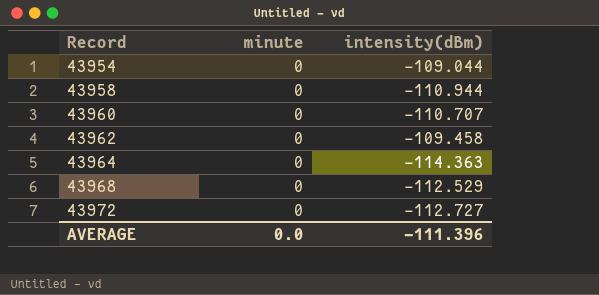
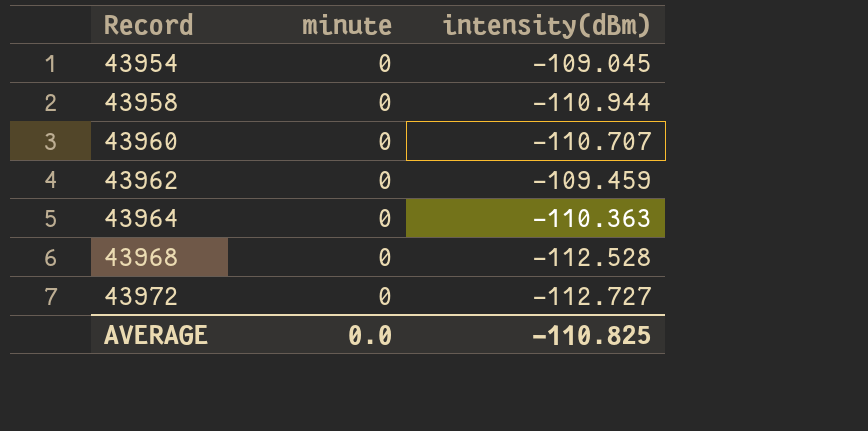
43954 | intensity(dBm): -109.044 -> -109.045
43962 | intensity(dBm): -109.458 -> -109.459
43964 | intensity(dBm): -114.363 -> -110.363
43968 | intensity(dBm): -112.529 -> -112.528
AVERAGE | intensity(dBm): -111.396 -> -110.825

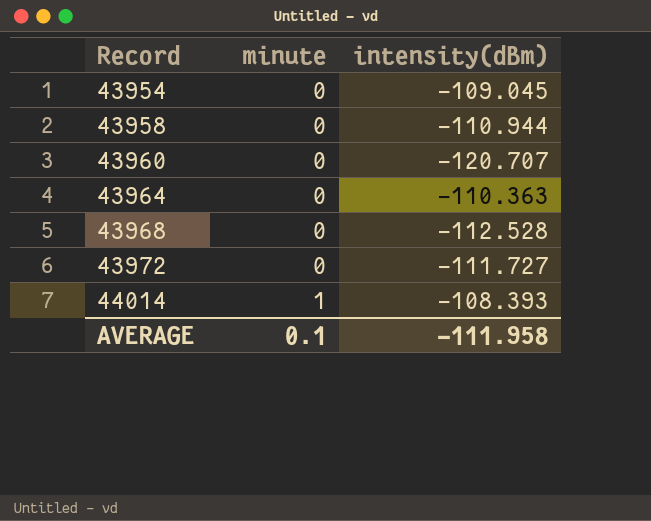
row 43962: 0 | -109.459 -> none
43960 | intensity(dBm): -110.707 -> -120.707
43972 | intensity(dBm): -112.727 -> -111.727
row 44014: none -> 1 | -108.393
AVERAGE | minute: 0.0 -> 0.1
AVERAGE | intensity(dBm): -110.825 -> -111.958

